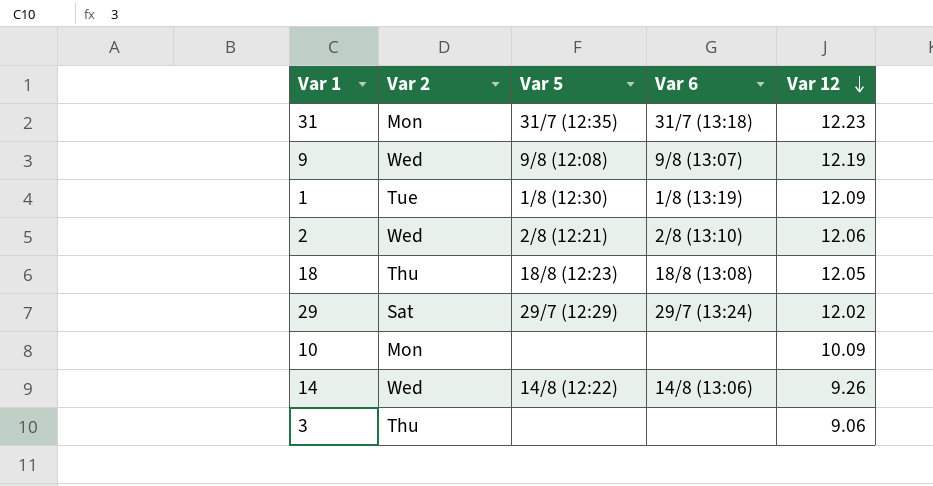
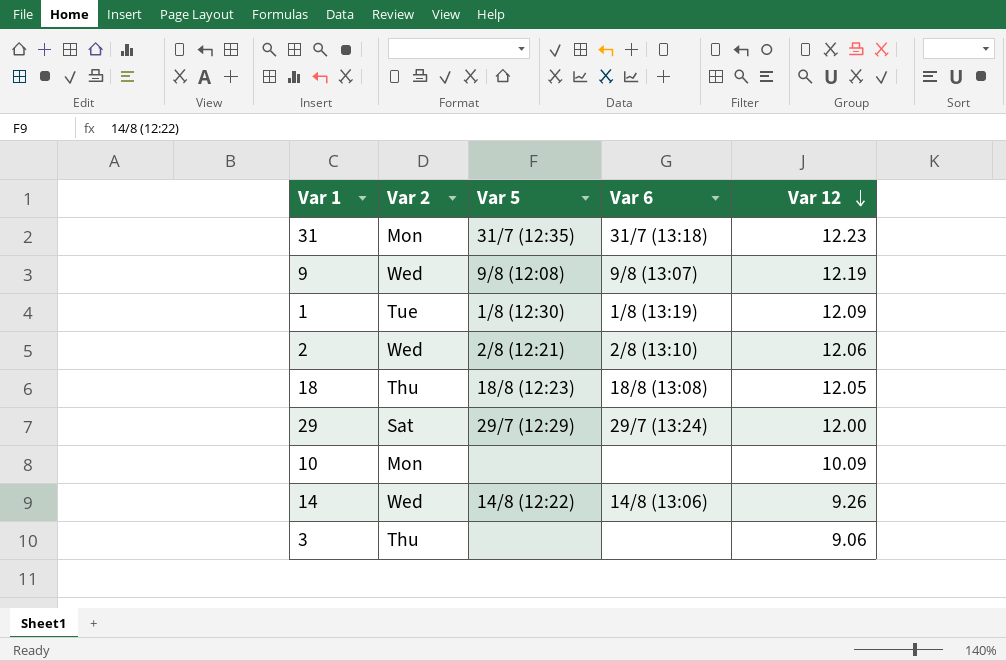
29 | Var 12: 12.02 -> 12.00

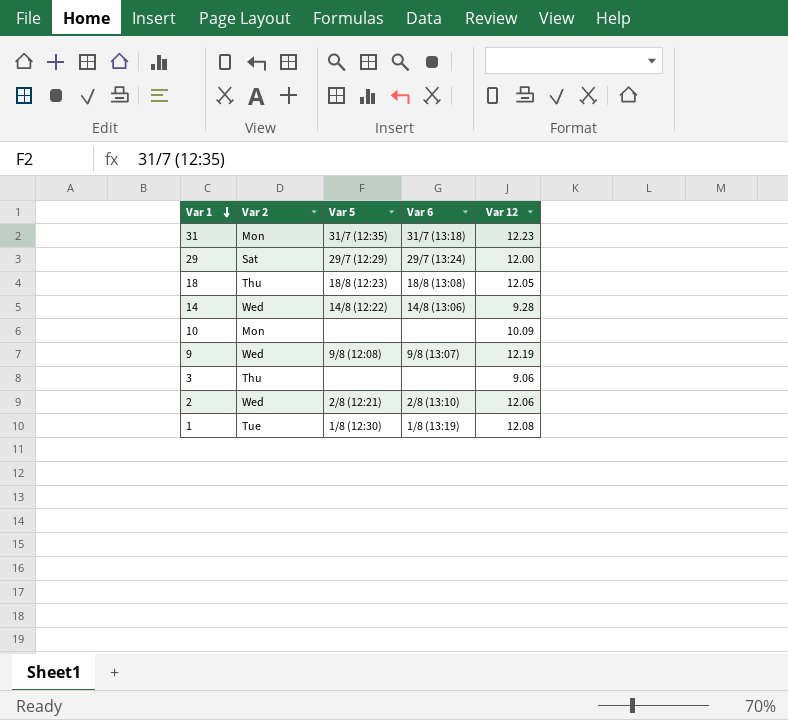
row order: Var 12 descending -> Var 1 descending
14 | Var 12: 9.26 -> 9.28
1 | Var 12: 12.09 -> 12.08

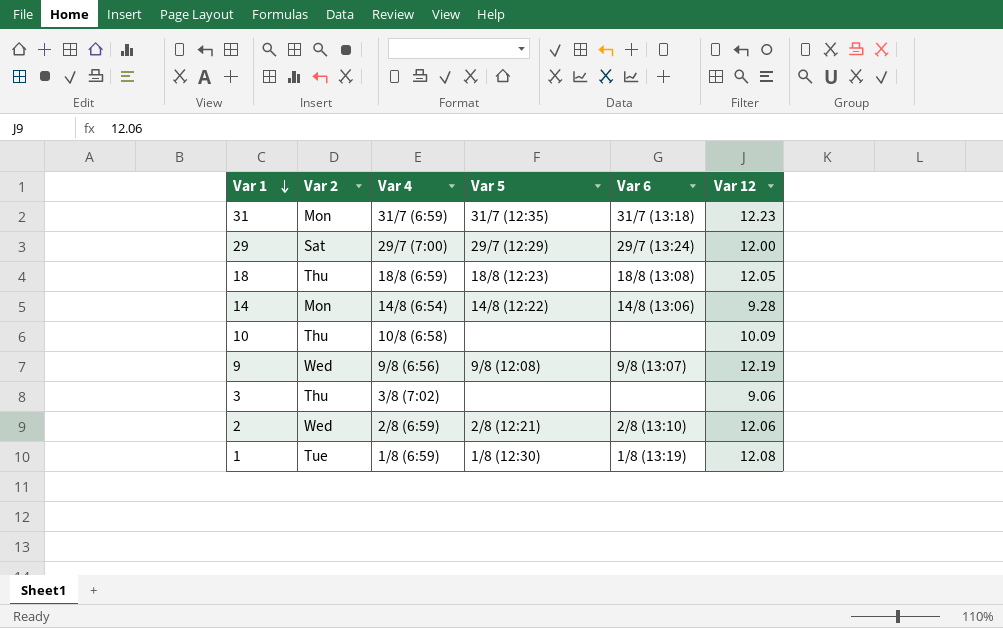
column Var 4 | position: none -> 3
14 | Var 2: Wed -> Mon
10 | Var 2: Mon -> Thu

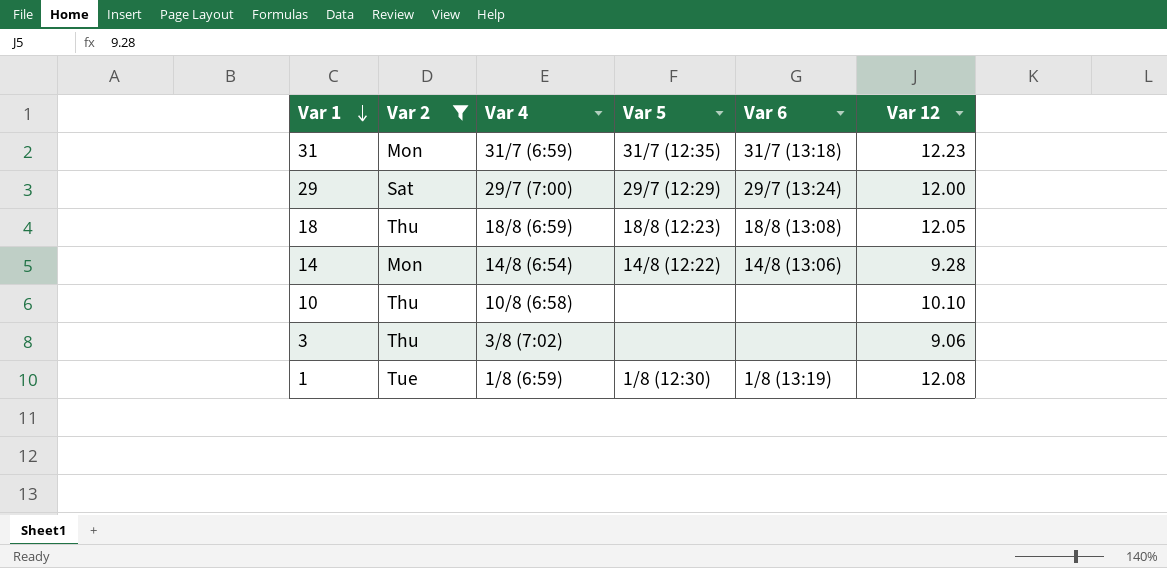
filter: none -> Var 2 != Wed
10 | Var 12: 10.09 -> 10.10

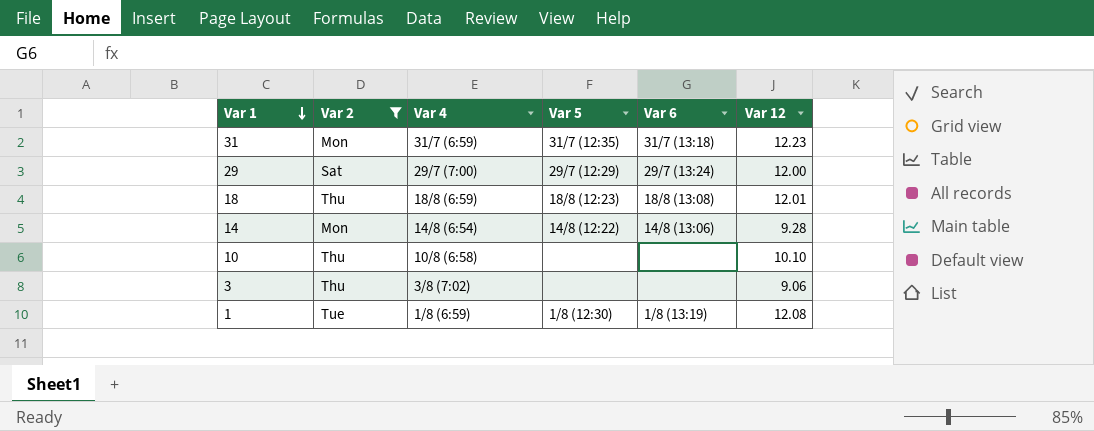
18 | Var 12: 12.05 -> 12.01

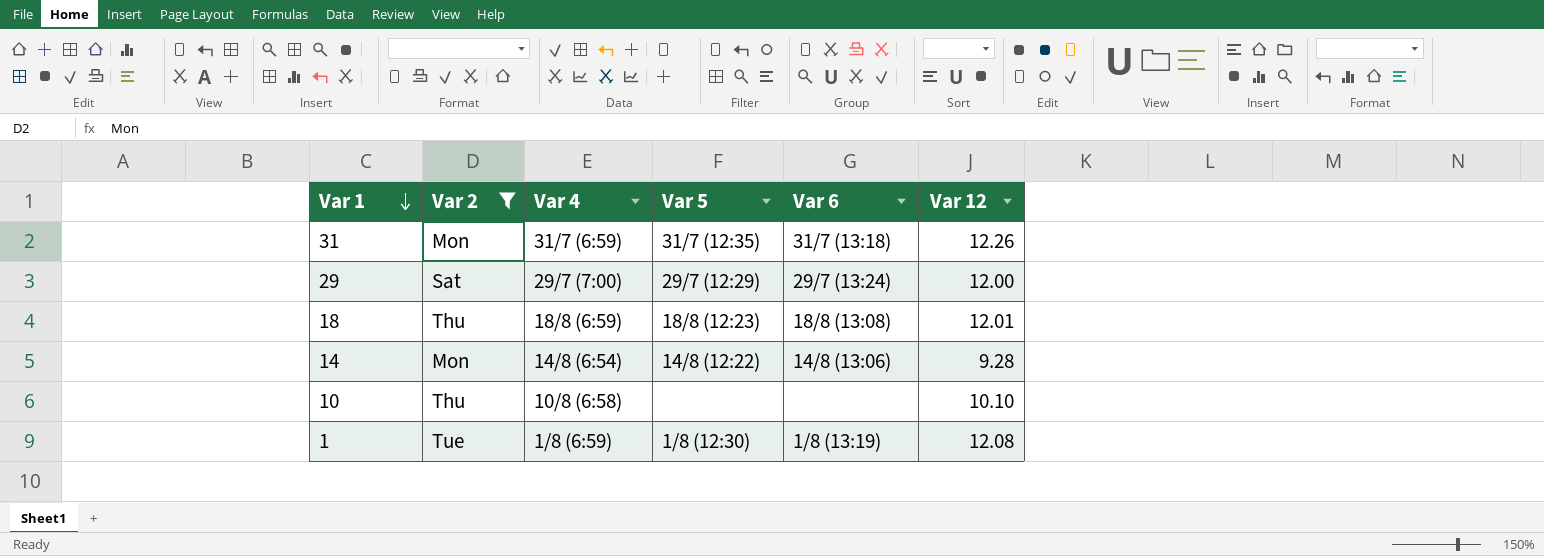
row 3: Thu | 3/8 (7:02) | none | none | 9.06 -> none
31 | Var 12: 12.23 -> 12.26

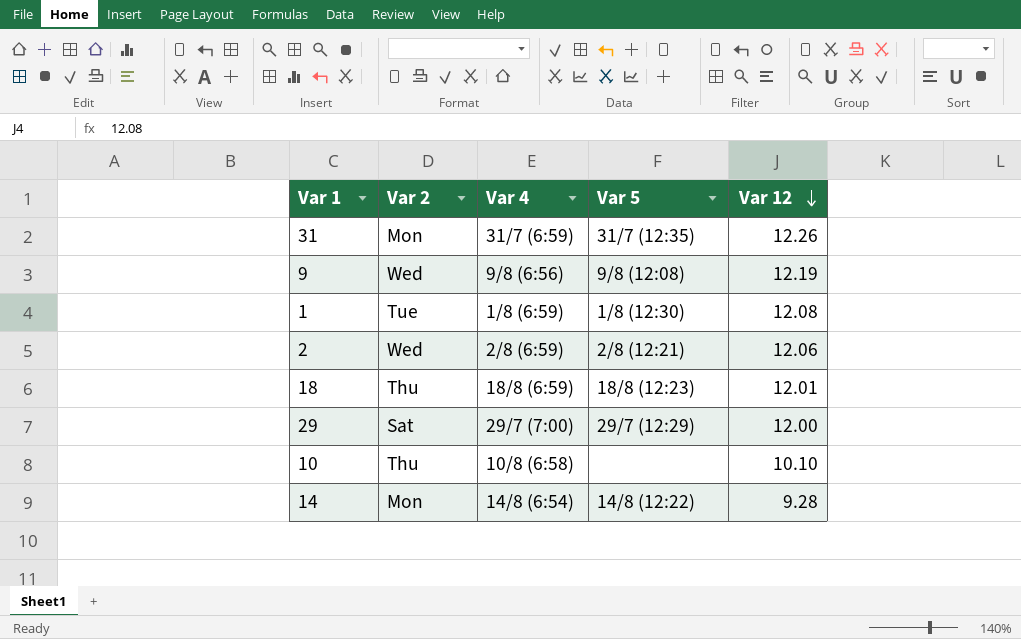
filter: Var 2 != Wed -> none
row order: Var 1 descending -> Var 12 descending
column Var 6 | position: 5 -> none

